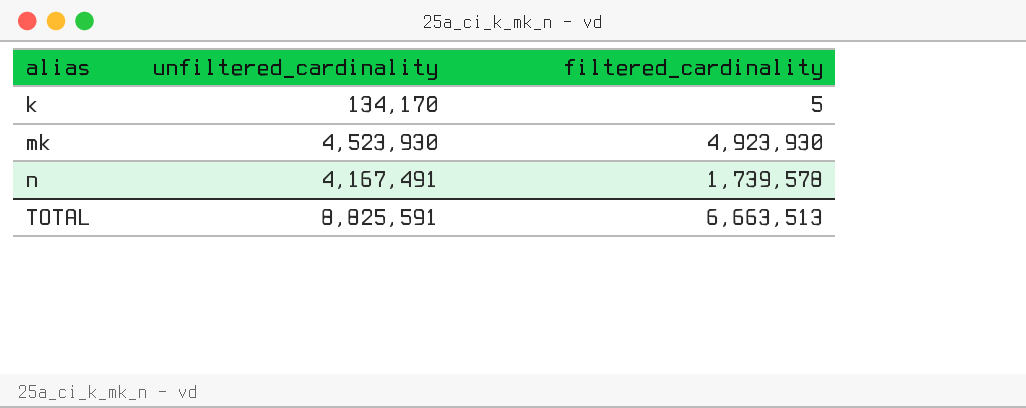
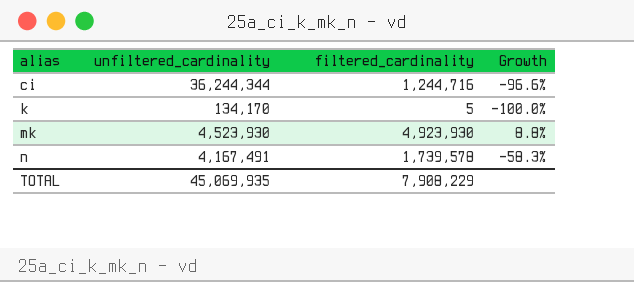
column Growth | formula: none -> ([filtered_cardinality] - [unfiltered_cardinality]) / [unfiltered_cardinality]
row ci: none -> 36,244,344 | 1,244,716 | -96.6%
TOTAL | unfiltered_cardinality: 8,825,591 -> 45,069,935
TOTAL | filtered_cardinality: 6,663,513 -> 7,908,229

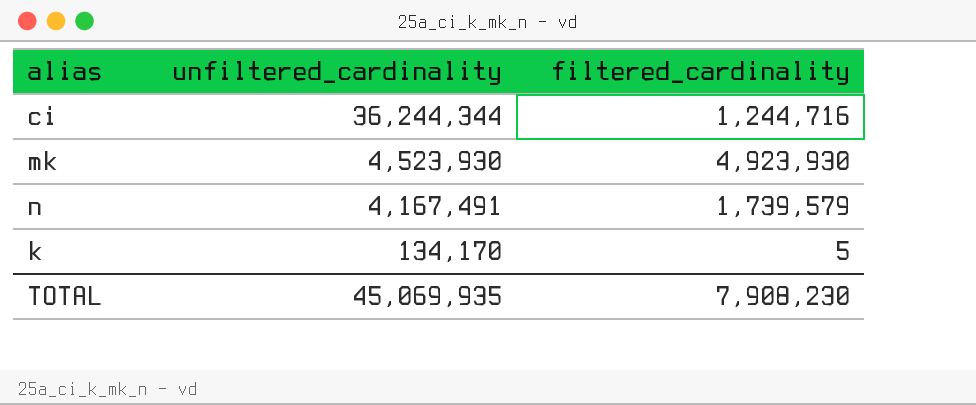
row order: alias ascending -> unfiltered_cardinality descending
column Growth | formula: ([filtered_cardinality] - [unfiltered_cardinality]) / [unfiltered_cardinality] -> none
n | filtered_cardinality: 1,739,578 -> 1,739,579
TOTAL | filtered_cardinality: 7,908,229 -> 7,908,230

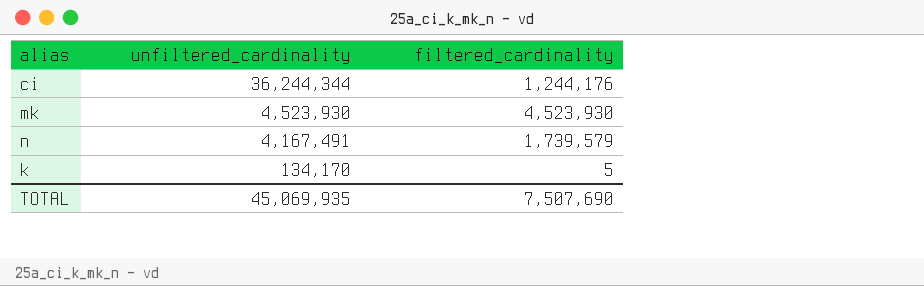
ci | filtered_cardinality: 1,244,716 -> 1,244,176
mk | filtered_cardinality: 4,923,930 -> 4,523,930
TOTAL | filtered_cardinality: 7,908,230 -> 7,507,690

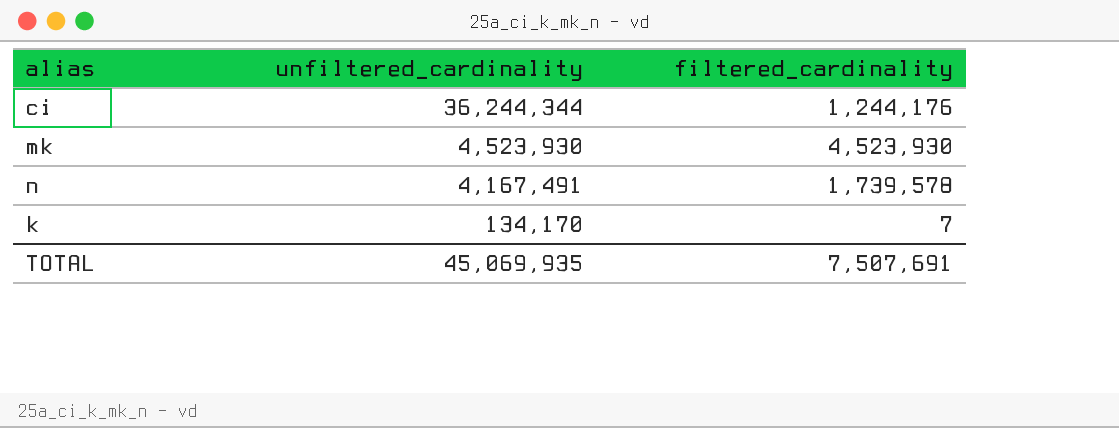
n | filtered_cardinality: 1,739,579 -> 1,739,578
k | filtered_cardinality: 5 -> 7
TOTAL | filtered_cardinality: 7,507,690 -> 7,507,691

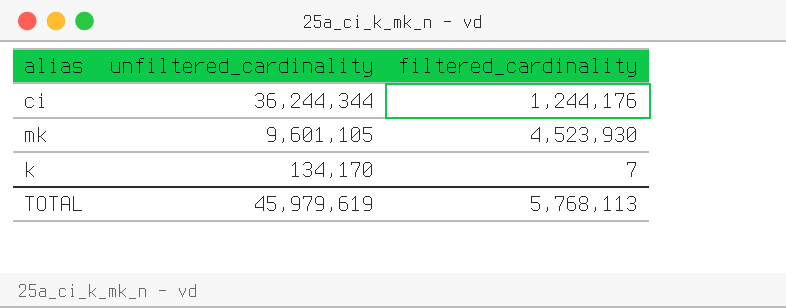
row n: 4,167,491 | 1,739,578 -> none
mk | unfiltered_cardinality: 4,523,930 -> 9,601,105
TOTAL | unfiltered_cardinality: 45,069,935 -> 45,979,619
TOTAL | filtered_cardinality: 7,507,691 -> 5,768,113

